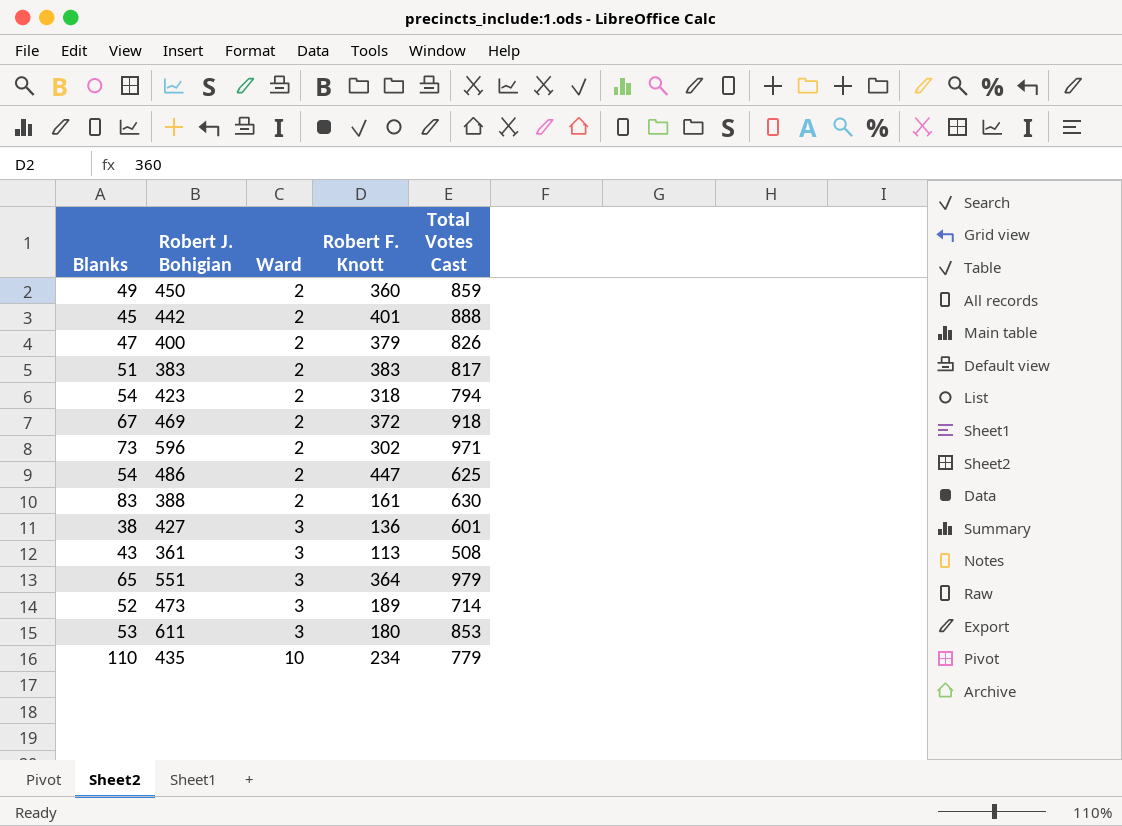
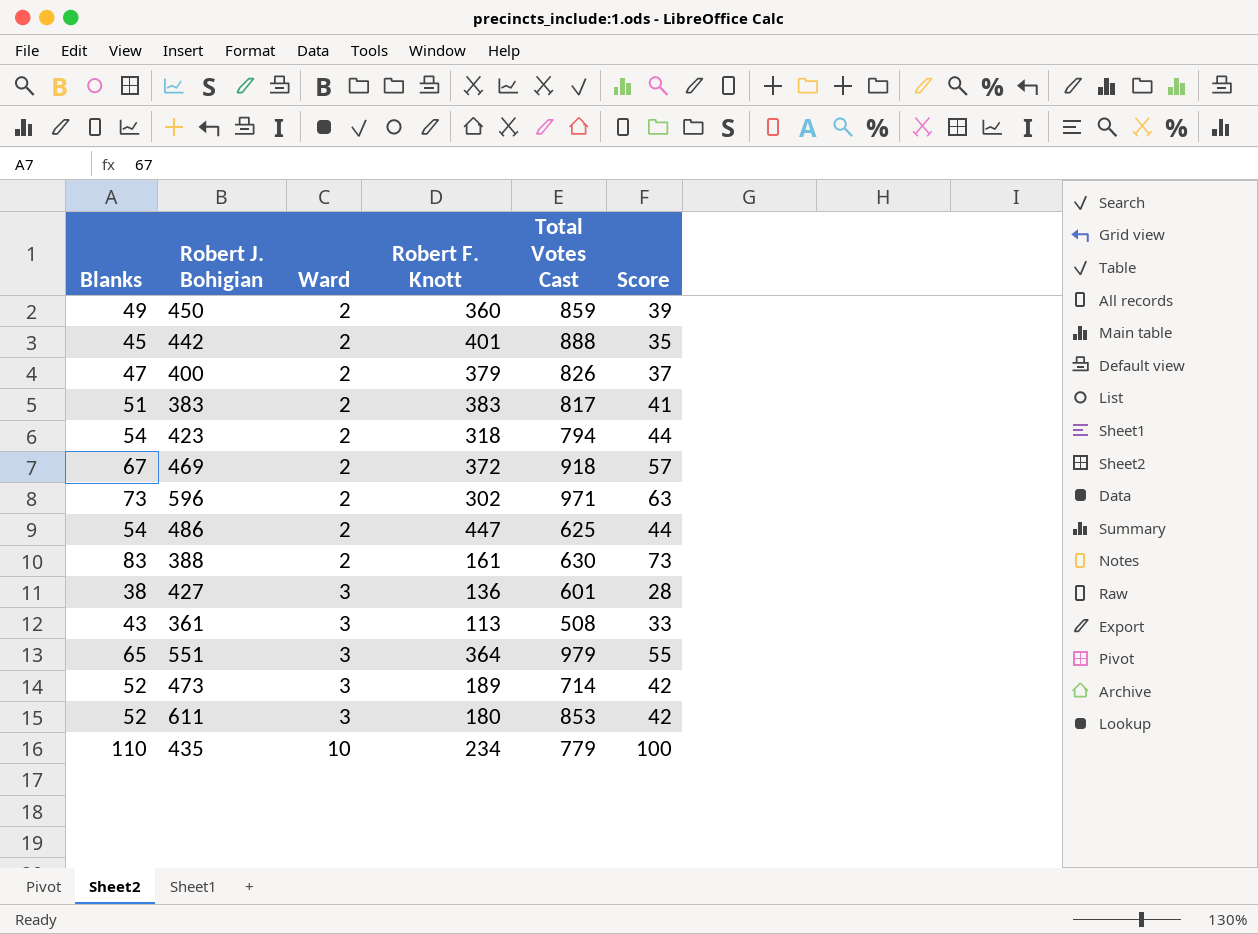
column Score | formula: none -> [Blanks] - 10
611 | Blanks: 53 -> 52

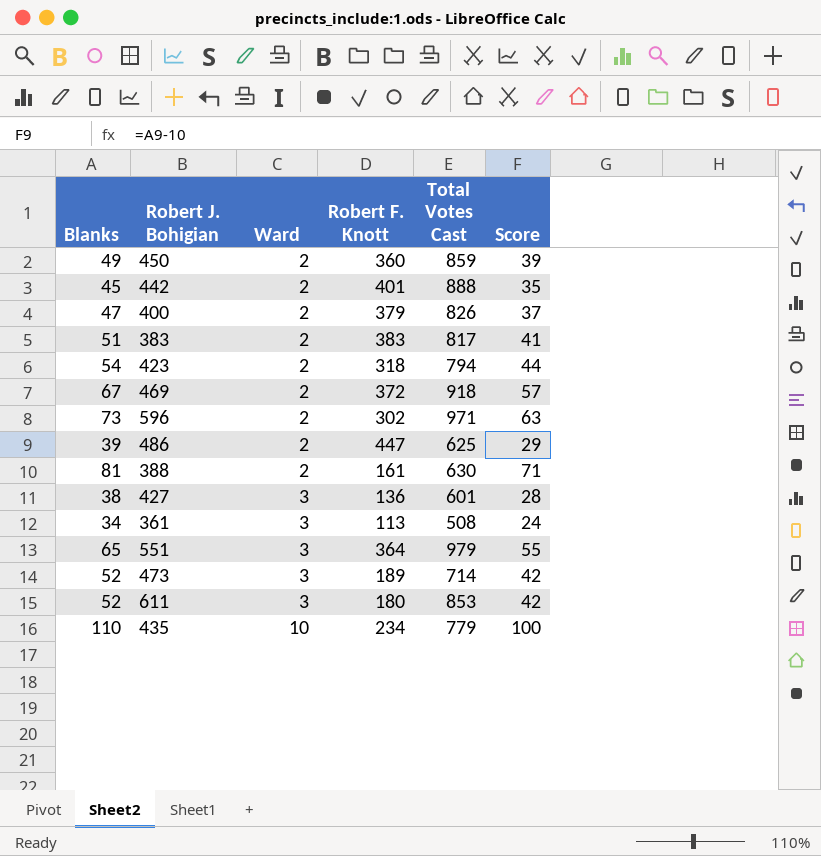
486 | Blanks: 54 -> 39
486 | Score: 44 -> 29
388 | Blanks: 83 -> 81
388 | Score: 73 -> 71
361 | Blanks: 43 -> 34
361 | Score: 33 -> 24

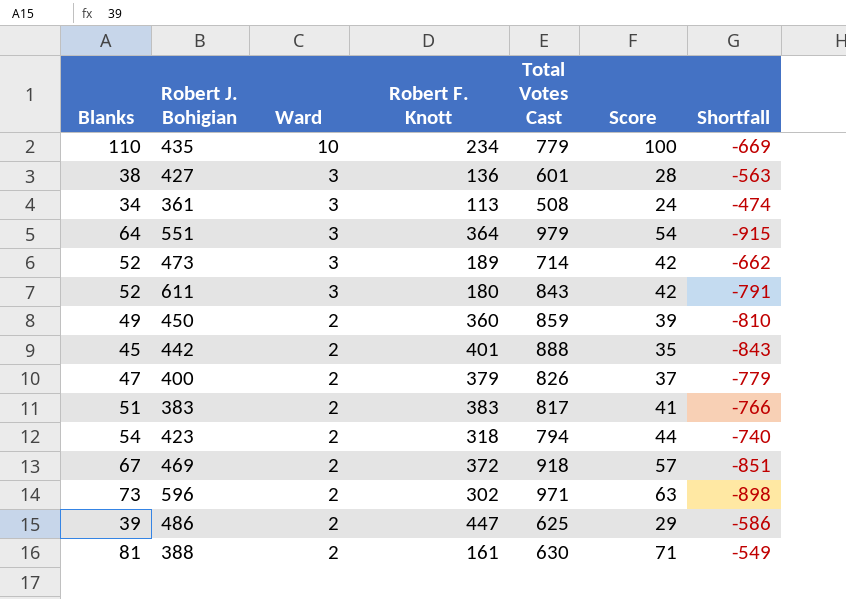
row order: Ward ascending -> Ward descending
column Shortfall | formula: none -> [Blanks] - [Total Votes Cast]
551 | Blanks: 65 -> 64
551 | Score: 55 -> 54
611 | Total Votes Cast: 853 -> 843

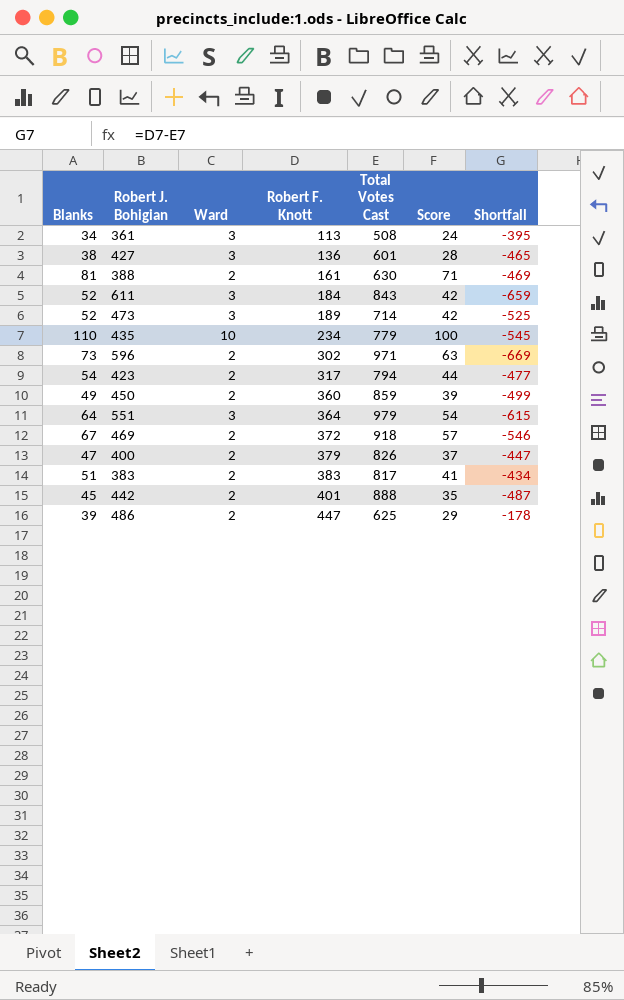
row order: Ward descending -> Robert F. Knott ascending
column Shortfall | formula: [Blanks] - [Total Votes Cast] -> [Robert F. Knott] - [Total Votes Cast]
611 | Robert F. Knott: 180 -> 184
423 | Robert F. Knott: 318 -> 317

